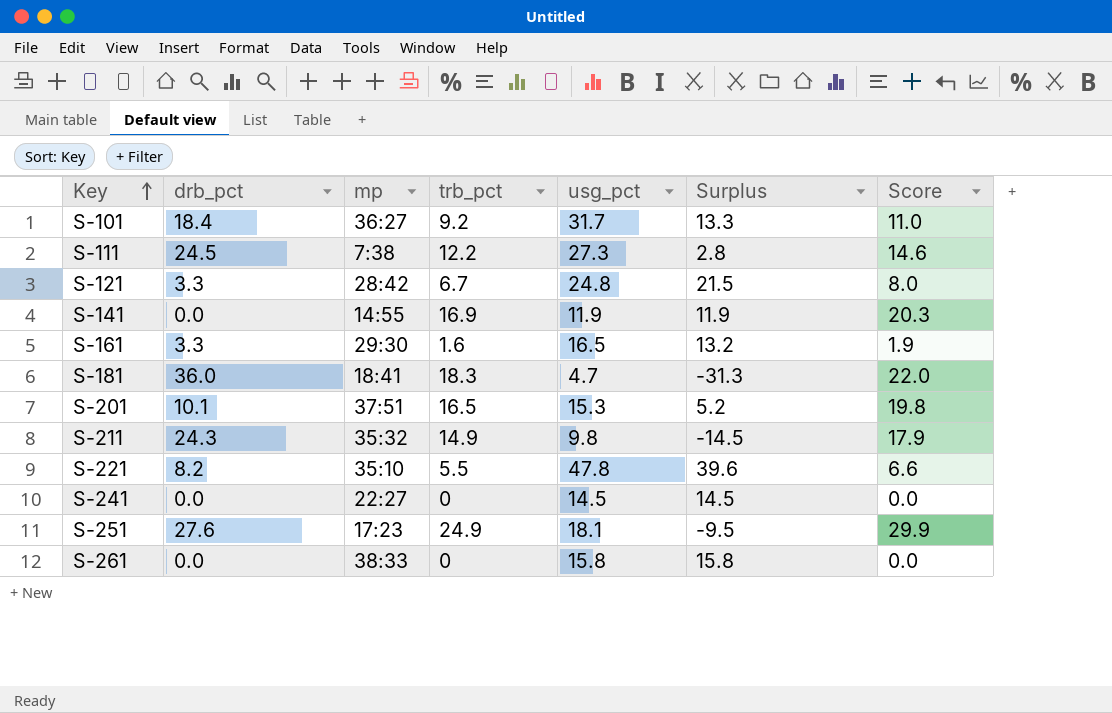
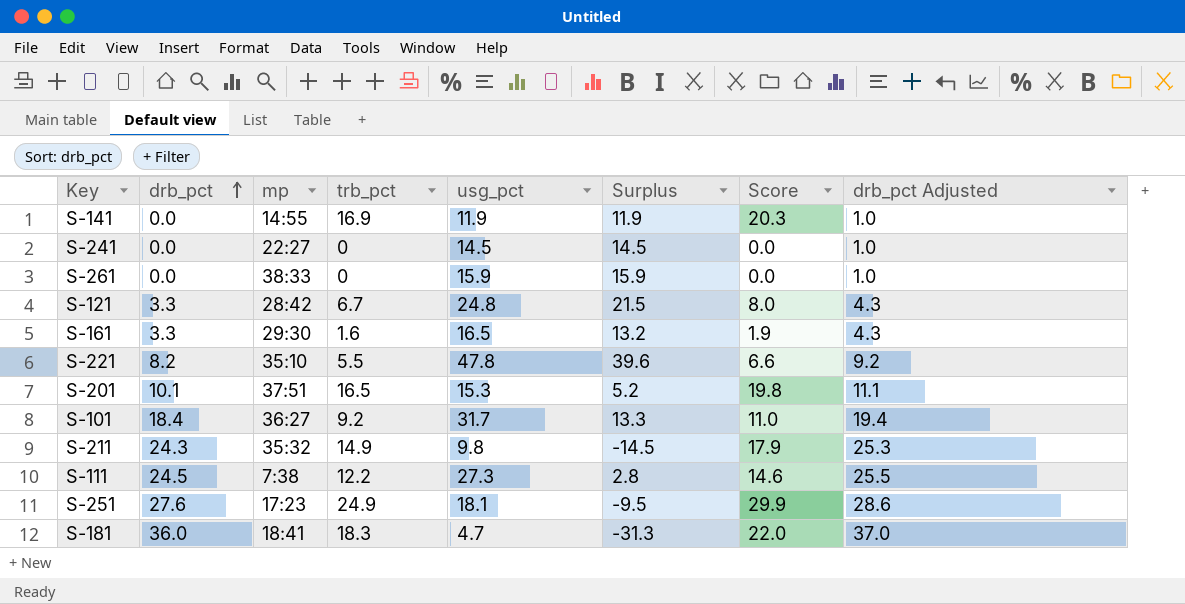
row order: Key ascending -> drb_pct ascending
column drb_pct Adjusted | formula: none -> [drb_pct] + 1
S-261 | usg_pct: 15.8 -> 15.9
S-261 | Surplus: 15.8 -> 15.9

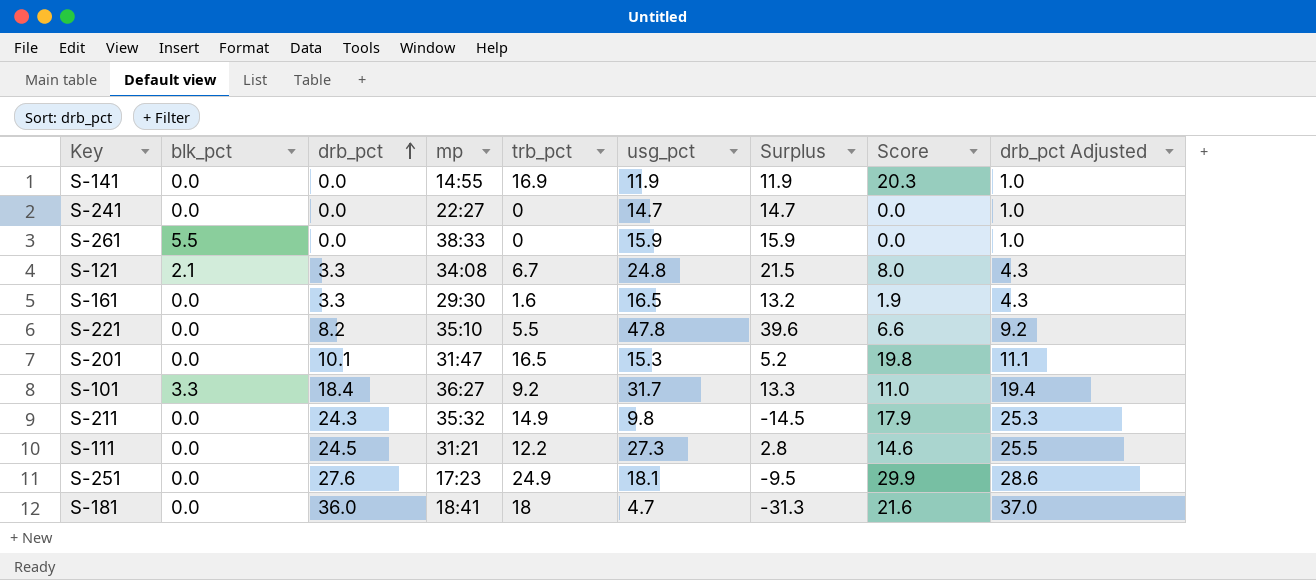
column blk_pct | position: none -> 2
S-241 | usg_pct: 14.5 -> 14.7
S-241 | Surplus: 14.5 -> 14.7
S-121 | mp: 28:42 -> 34:08
S-201 | mp: 37:51 -> 31:47
S-111 | mp: 7:38 -> 31:21
S-181 | trb_pct: 18.3 -> 18
S-181 | Score: 22.0 -> 21.6

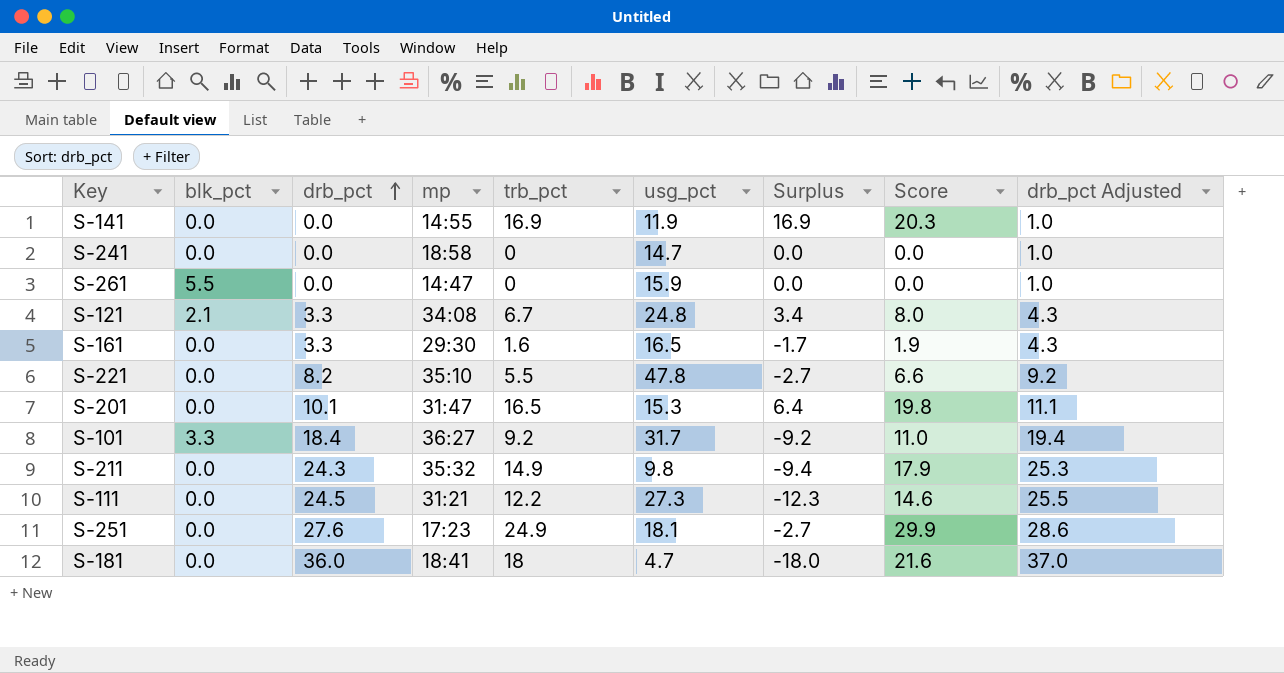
column Surplus | formula: [usg_pct] - [drb_pct] -> [trb_pct] - [drb_pct]
S-241 | mp: 22:27 -> 18:58
S-261 | mp: 38:33 -> 14:47

